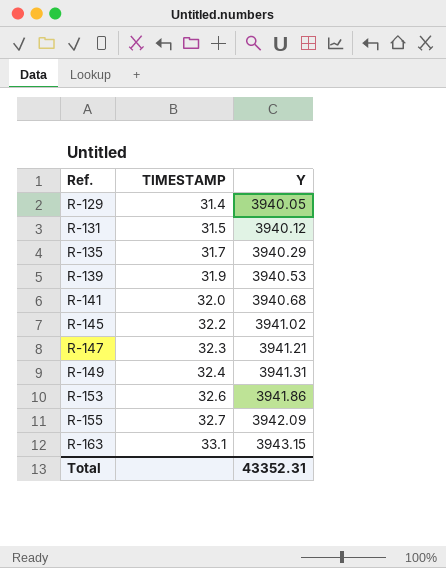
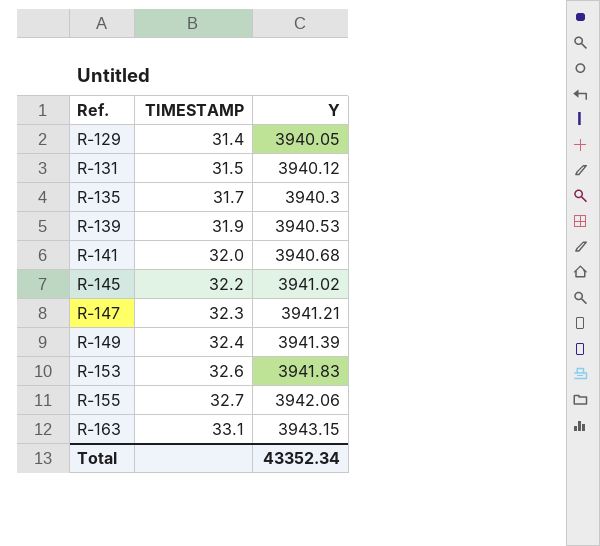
R-135 | Y: 3940.29 -> 3940.3
R-149 | Y: 3941.31 -> 3941.39
R-153 | Y: 3941.86 -> 3941.83
R-155 | Y: 3942.09 -> 3942.06
Total | Y: 43352.31 -> 43352.34

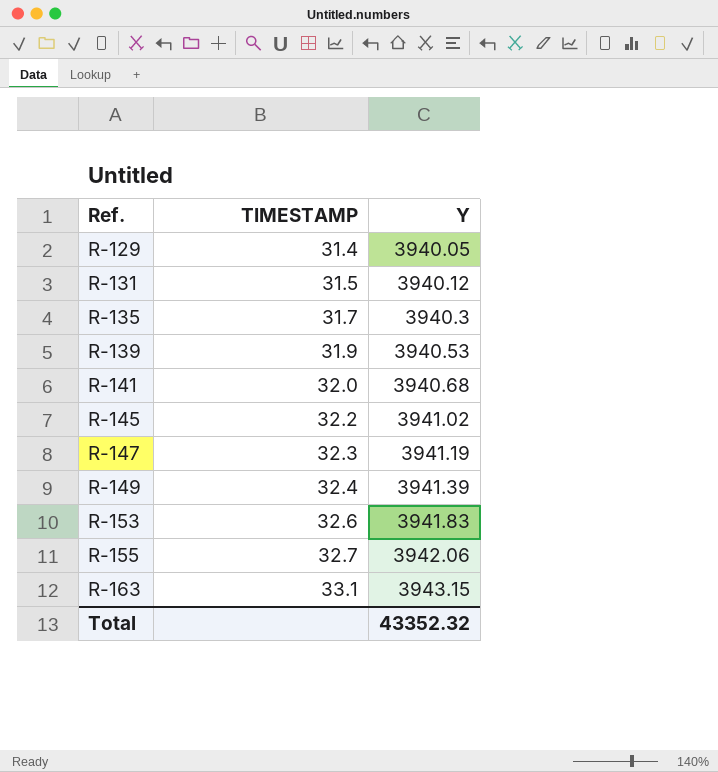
R-147 | Y: 3941.21 -> 3941.19
Total | Y: 43352.34 -> 43352.32

